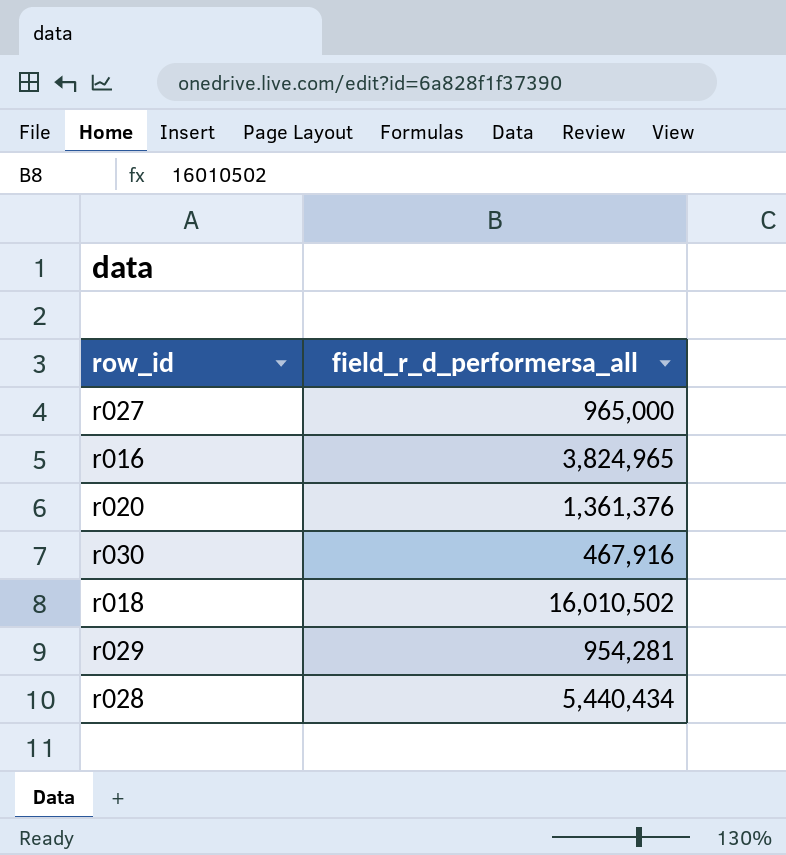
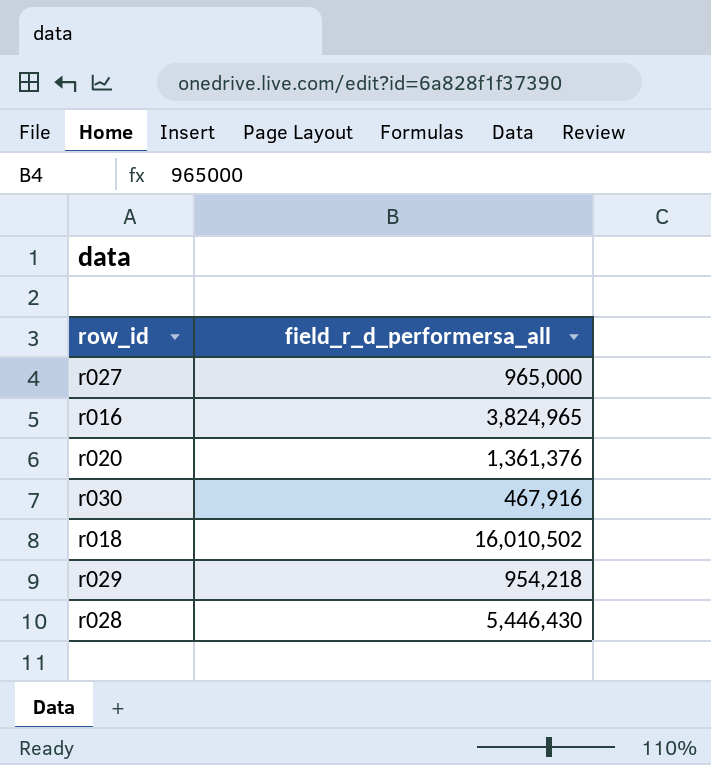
r029 | field_r_d_performersa_all: 954,281 -> 954,218
r028 | field_r_d_performersa_all: 5,440,434 -> 5,446,430

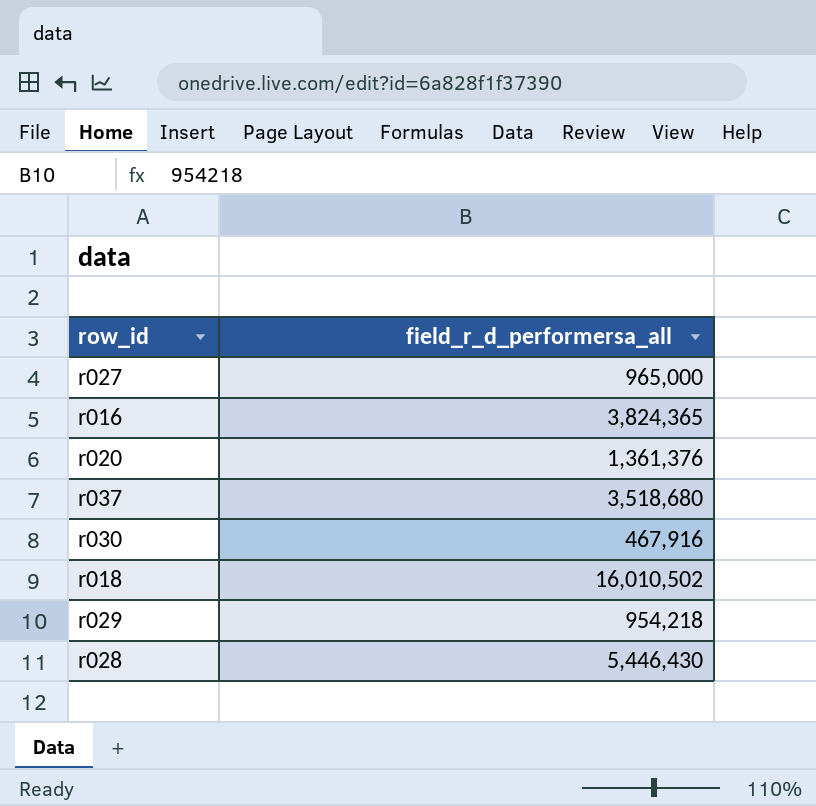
r016 | field_r_d_performersa_all: 3,824,965 -> 3,824,365
row r037: none -> 3,518,680

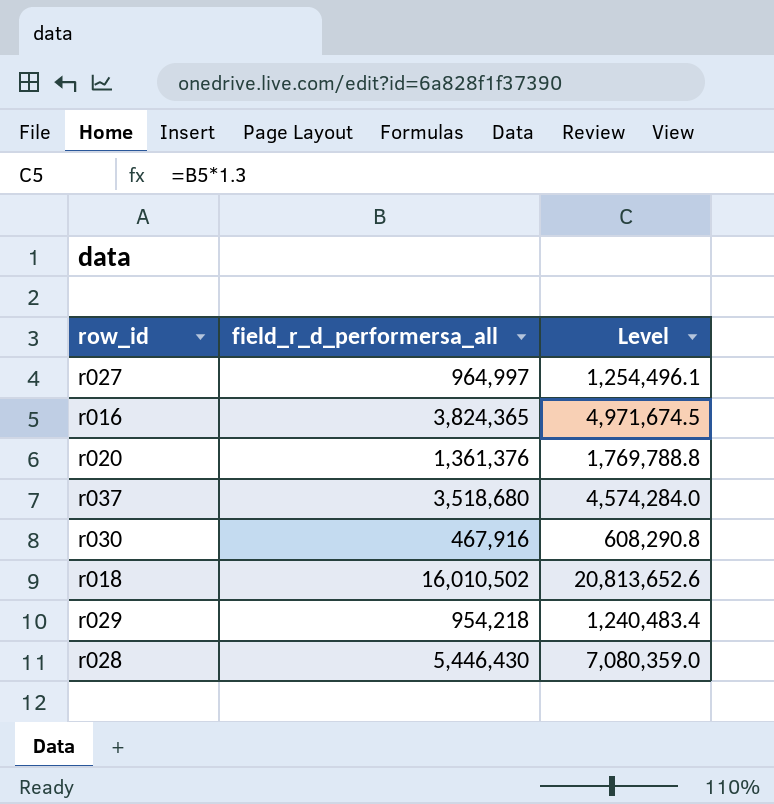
column Level | formula: none -> [field_r_d_performersa_all] * 1.3
r027 | field_r_d_performersa_all: 965,000 -> 964,997

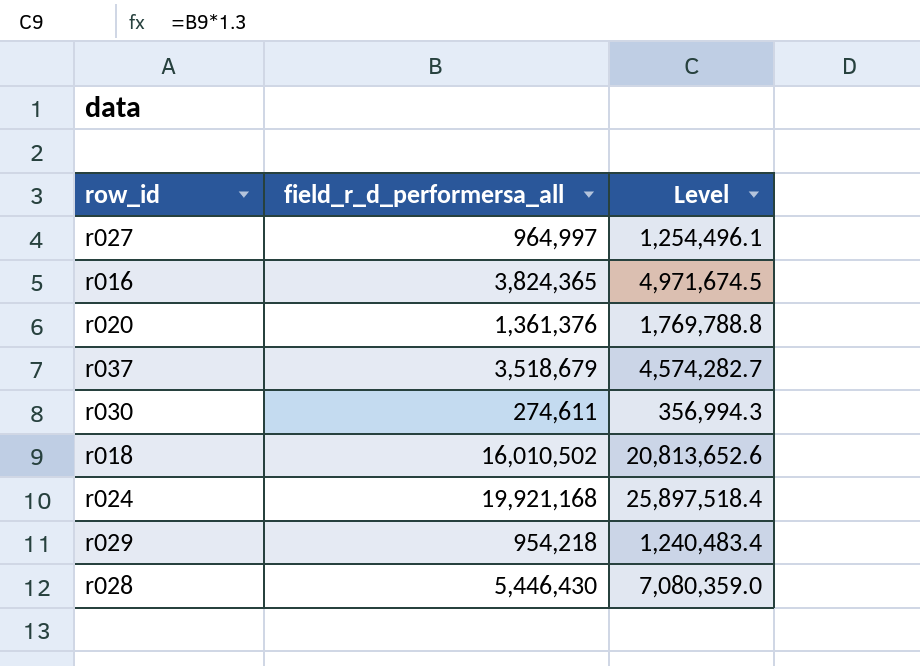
r037 | field_r_d_performersa_all: 3,518,680 -> 3,518,679
r037 | Level: 4,574,284.0 -> 4,574,282.7
r030 | field_r_d_performersa_all: 467,916 -> 274,611
r030 | Level: 608,290.8 -> 356,994.3
row r024: none -> 19,921,168 | 25,897,518.4

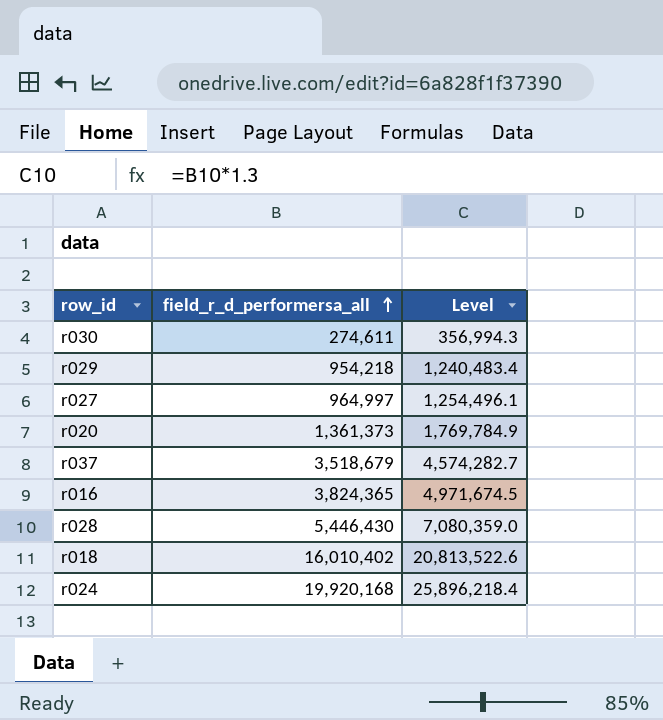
row order: none -> field_r_d_performersa_all ascending
r020 | field_r_d_performersa_all: 1,361,376 -> 1,361,373
r020 | Level: 1,769,788.8 -> 1,769,784.9
r018 | field_r_d_performersa_all: 16,010,502 -> 16,010,402
r018 | Level: 20,813,652.6 -> 20,813,522.6
r024 | field_r_d_performersa_all: 19,921,168 -> 19,920,168
r024 | Level: 25,897,518.4 -> 25,896,218.4

